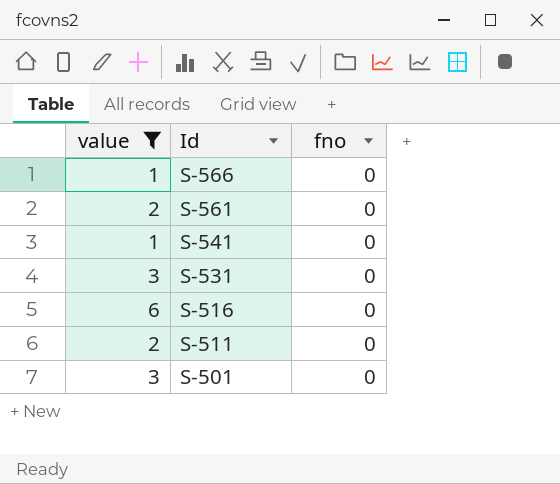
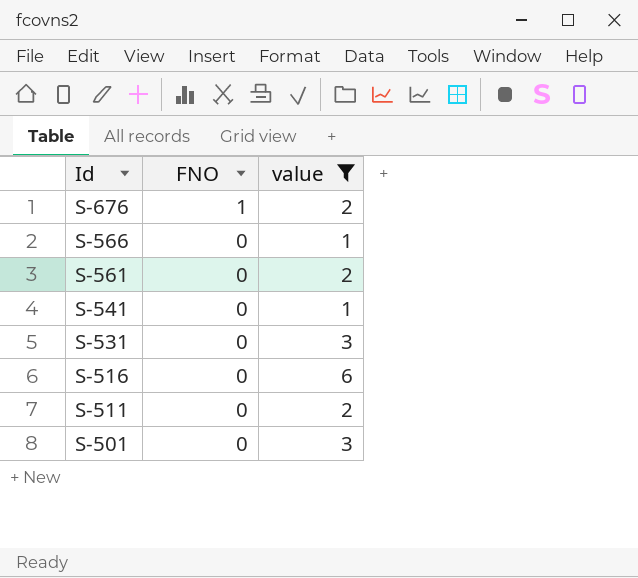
column name: fno -> FNO
column value | position: 1 -> 3
row S-676: none -> 1 | 2

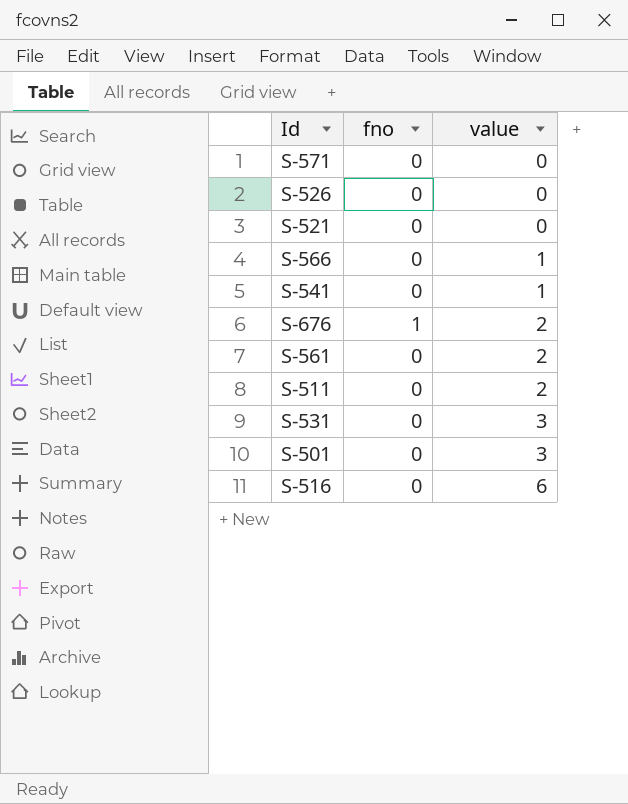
filter: value != 0 -> none
row order: Id descending -> value ascending
column name: FNO -> fno

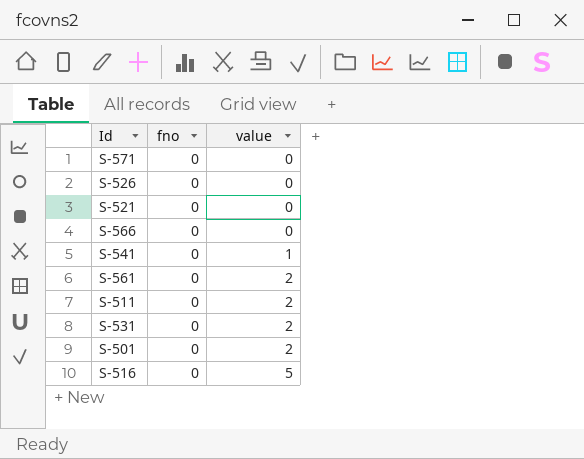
row S-676: 1 | 2 -> none
S-566 | value: 1 -> 0
S-531 | value: 3 -> 2
S-501 | value: 3 -> 2
S-516 | value: 6 -> 5

